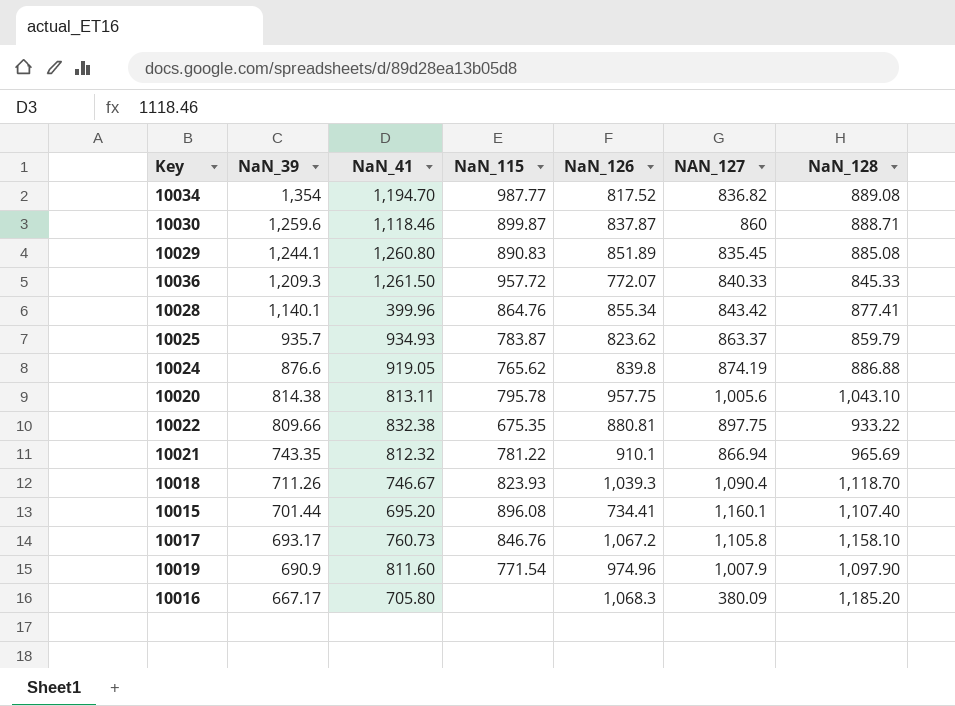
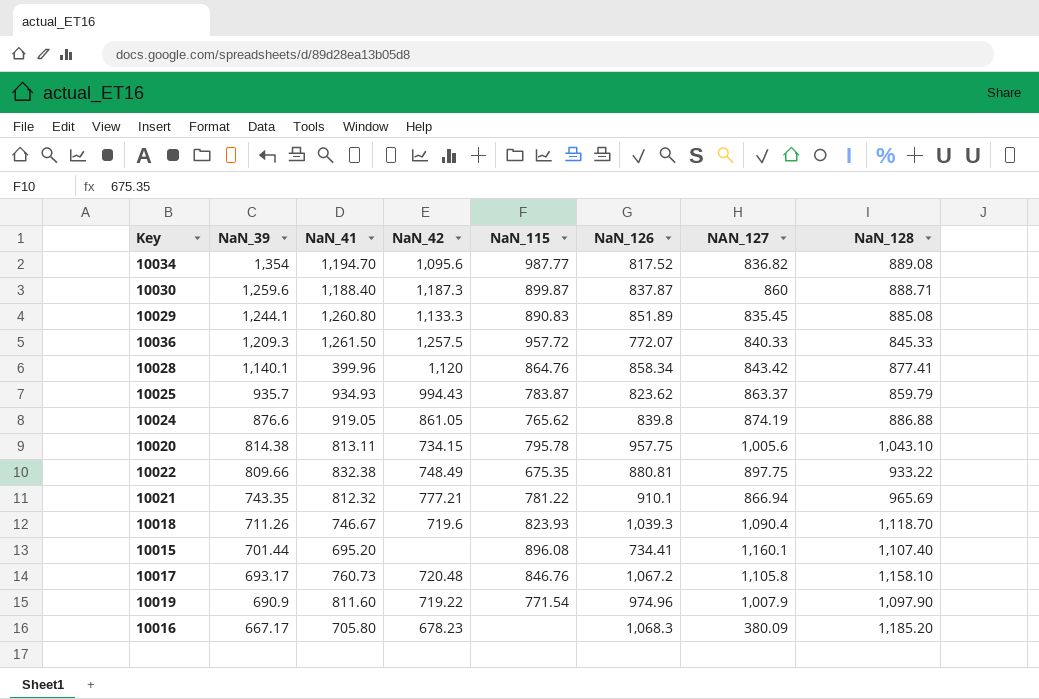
column NaN_42 | position: none -> 4
10030 | NaN_41: 1,118.46 -> 1,188.40
10028 | NaN_126: 855.34 -> 858.34

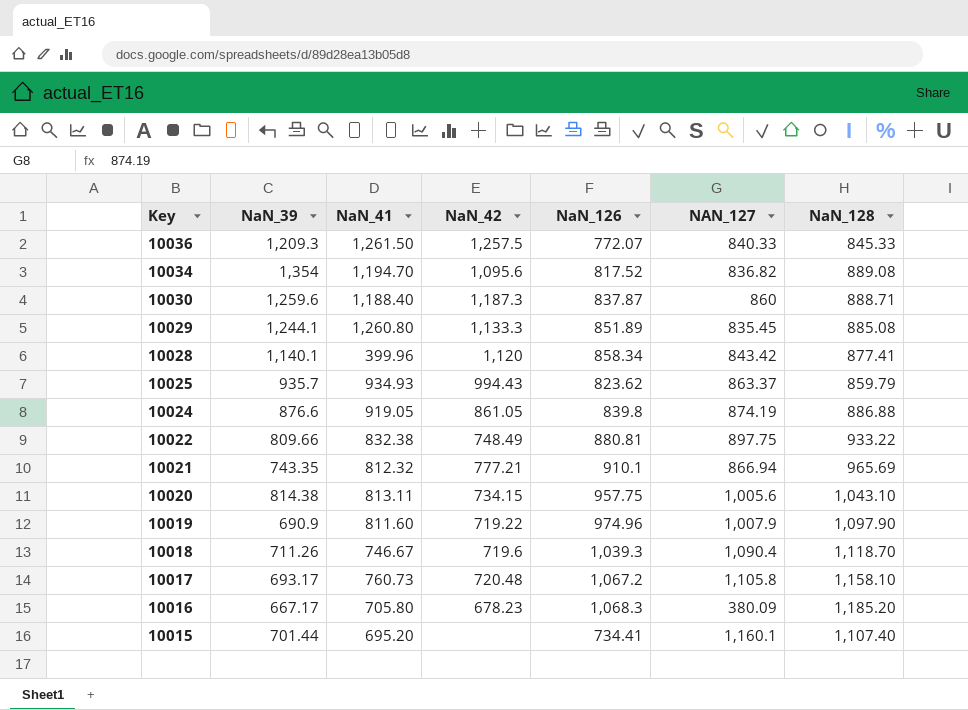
row order: NaN_39 descending -> Key descending
column NaN_115 | position: 5 -> none

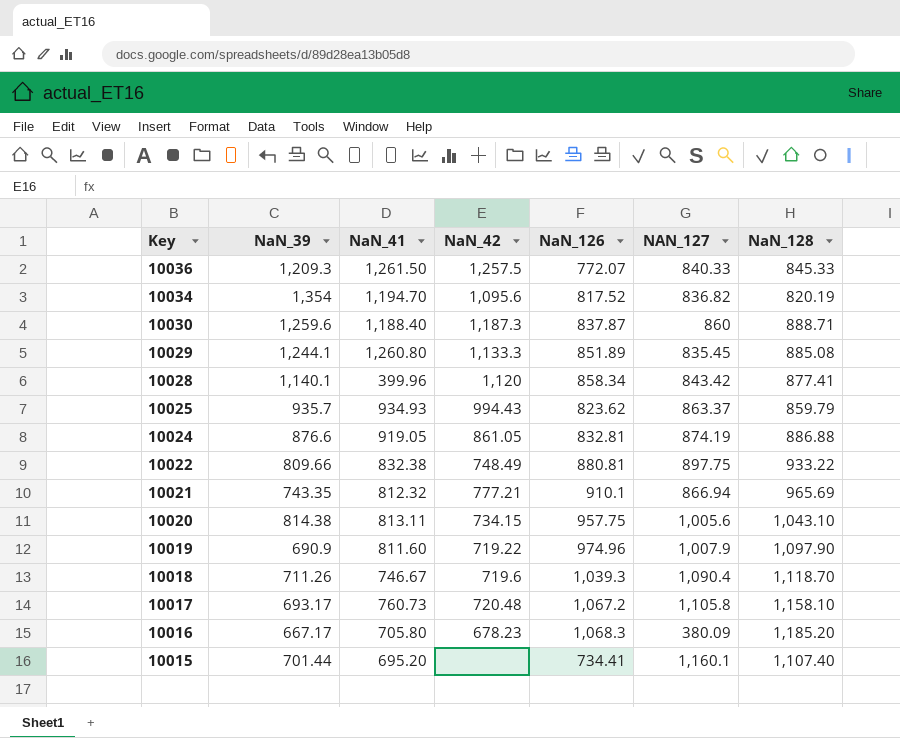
10034 | NaN_128: 889.08 -> 820.19
10024 | NaN_126: 839.8 -> 832.81

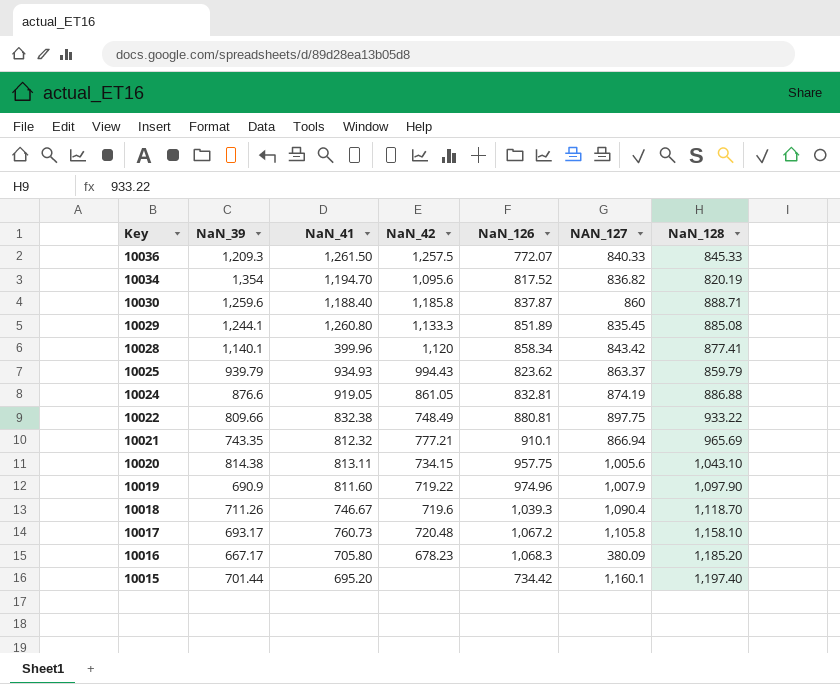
10030 | NaN_42: 1,187.3 -> 1,185.8
10025 | NaN_39: 935.7 -> 939.79
10015 | NaN_126: 734.41 -> 734.42
10015 | NaN_128: 1,107.40 -> 1,197.40

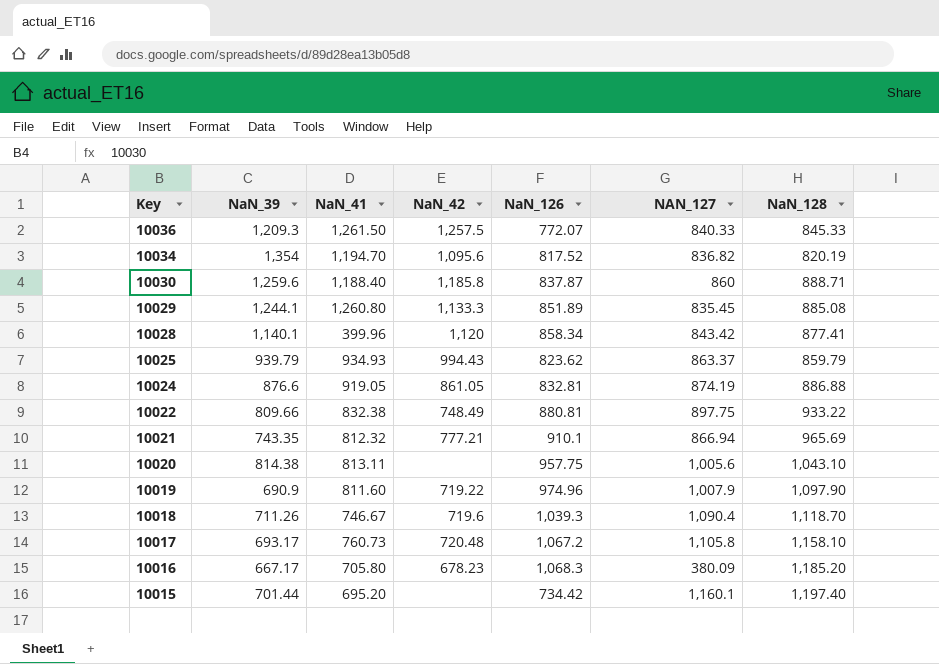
10020 | NaN_42: 734.15 -> none

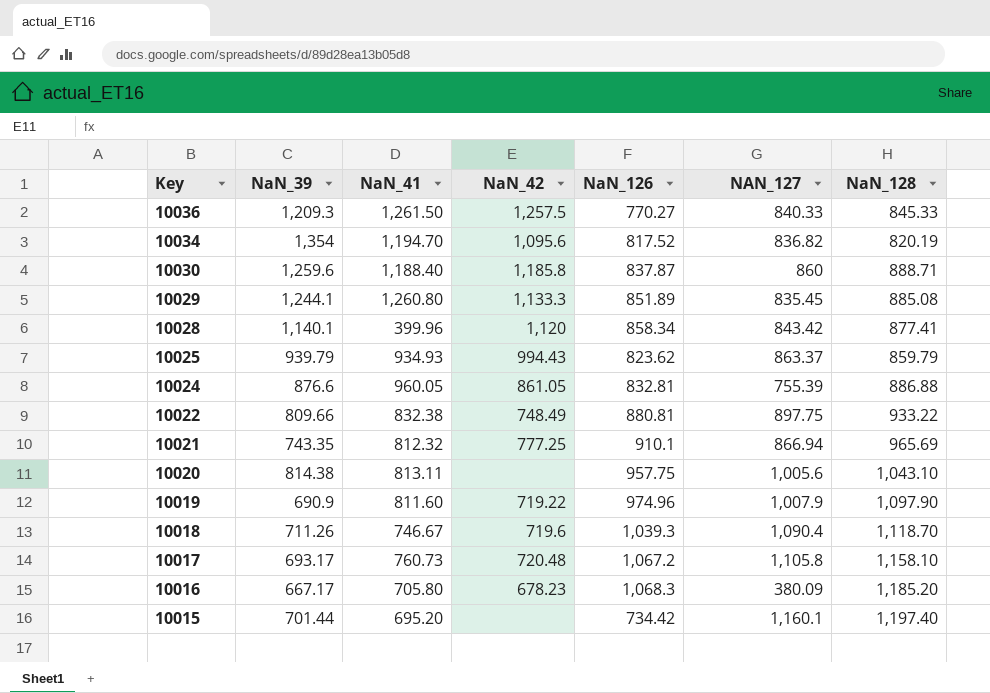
10036 | NaN_126: 772.07 -> 770.27
10024 | NaN_41: 919.05 -> 960.05
10024 | NAN_127: 874.19 -> 755.39
10021 | NaN_42: 777.21 -> 777.25

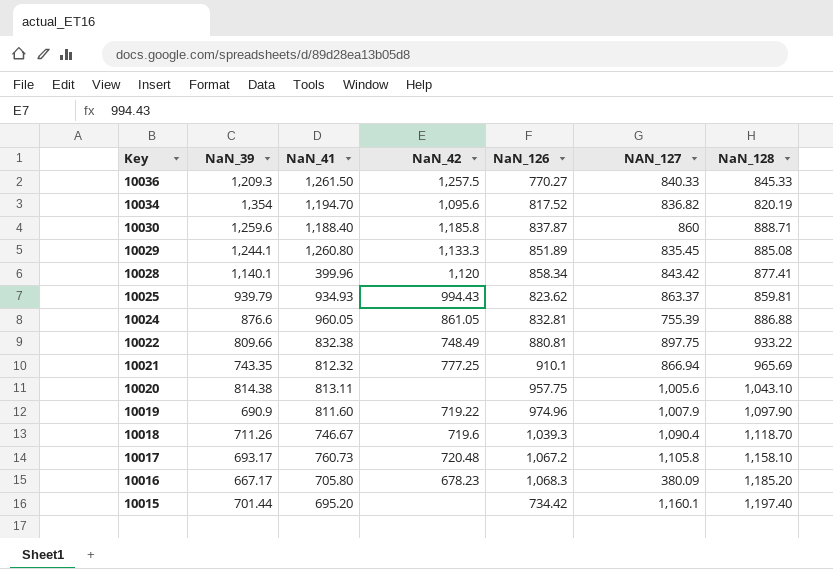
10025 | NaN_128: 859.79 -> 859.81

